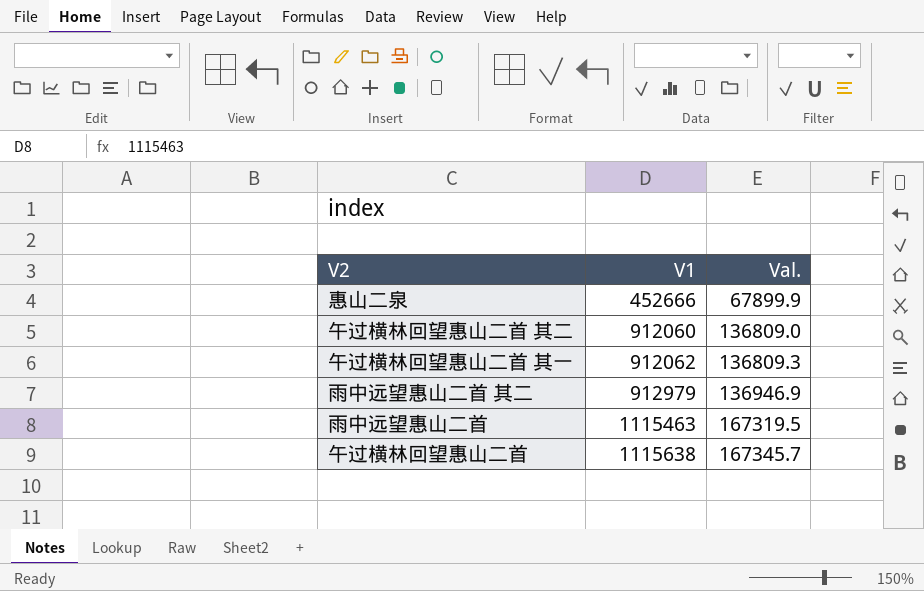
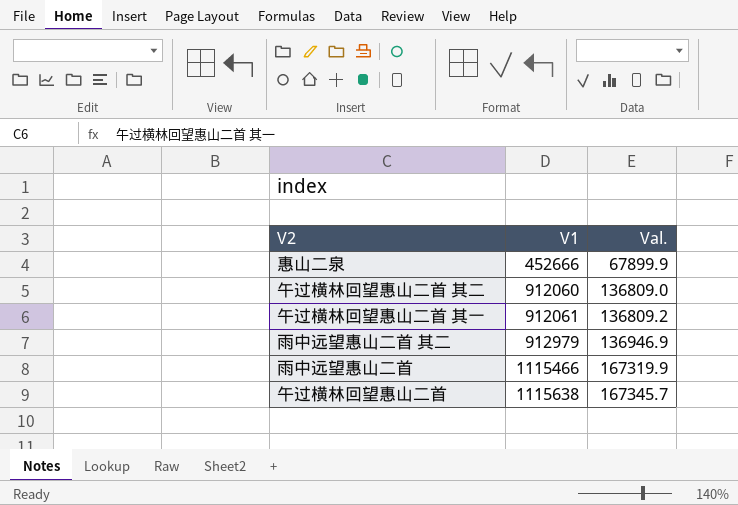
午过横林回望惠山二首 其一 | V1: 912062 -> 912061
午过横林回望惠山二首 其一 | Val.: 136809.3 -> 136809.2
雨中远望惠山二首 | V1: 1115463 -> 1115466
雨中远望惠山二首 | Val.: 167319.5 -> 167319.9

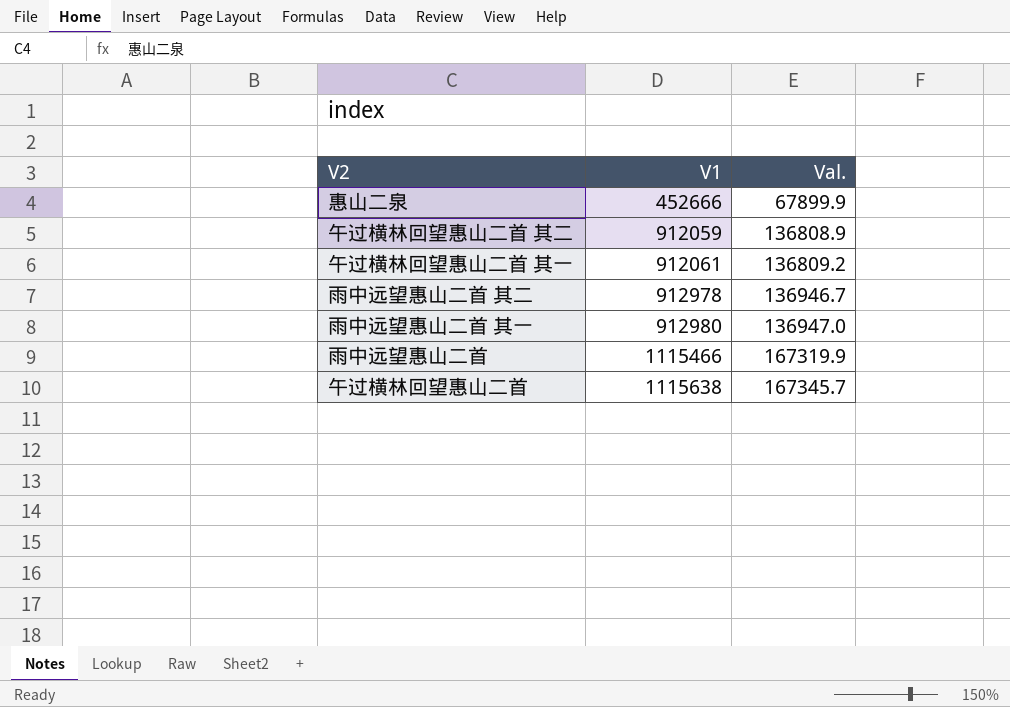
午过横林回望惠山二首 其二 | V1: 912060 -> 912059
午过横林回望惠山二首 其二 | Val.: 136809.0 -> 136808.9
雨中远望惠山二首 其二 | V1: 912979 -> 912978
雨中远望惠山二首 其二 | Val.: 136946.9 -> 136946.7
row 雨中远望惠山二首 其一: none -> 912980 | 136947.0

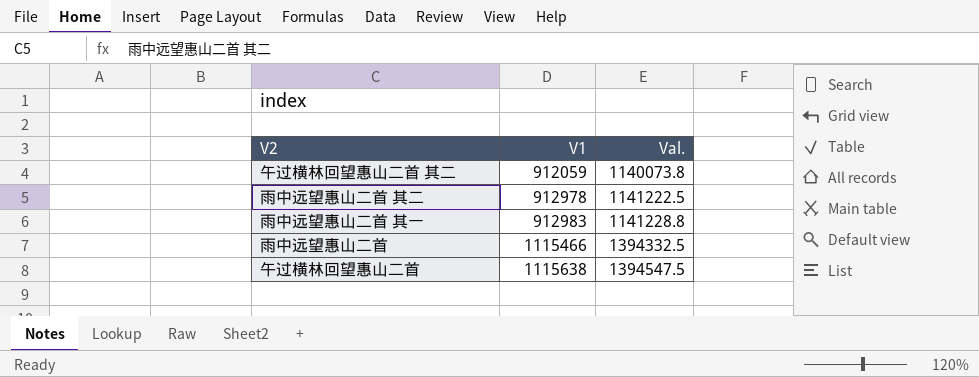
column Val. | formula: [V1] * 0.15 -> [V1] * 1.25
row 惠山二泉: 452666 | 67899.9 -> none
row 午过横林回望惠山二首 其一: 912061 | 136809.2 -> none
雨中远望惠山二首 其一 | V1: 912980 -> 912983

